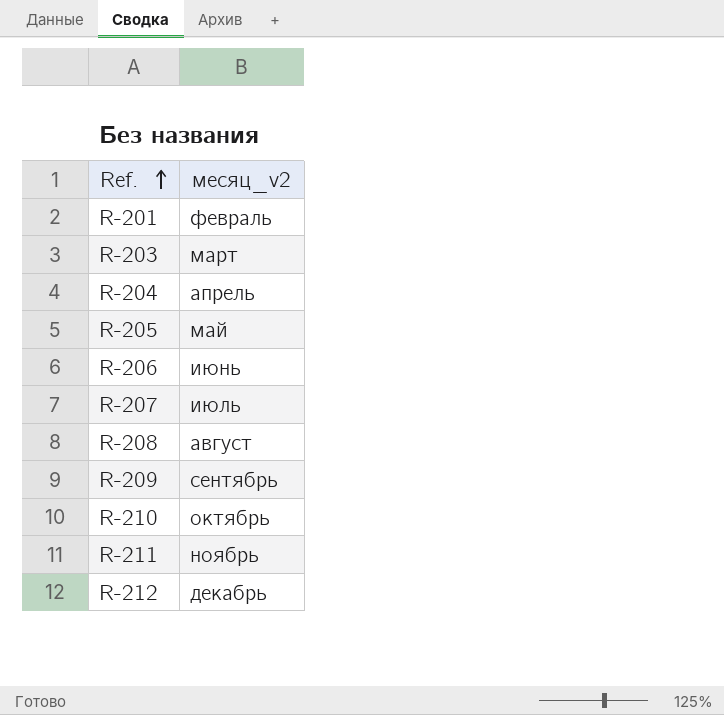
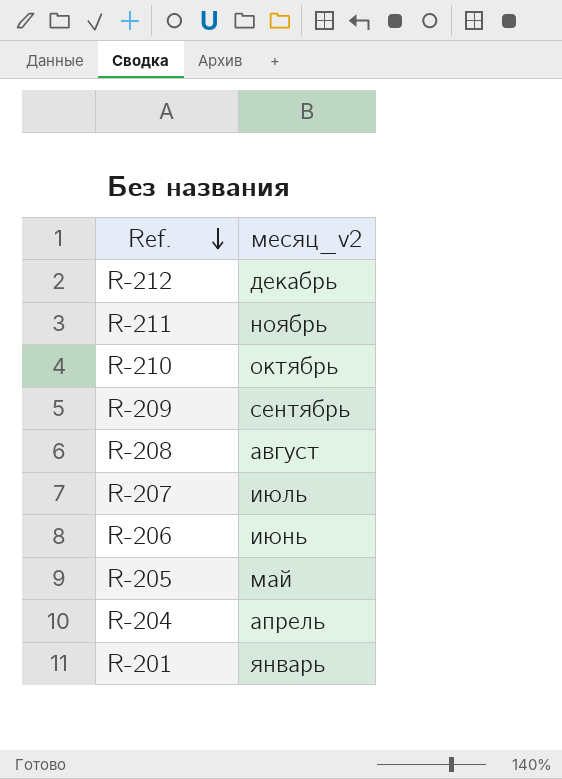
row order: Ref. ascending -> Ref. descending
row R-203: март -> none
R-201 | месяц_v2: февраль -> январь

